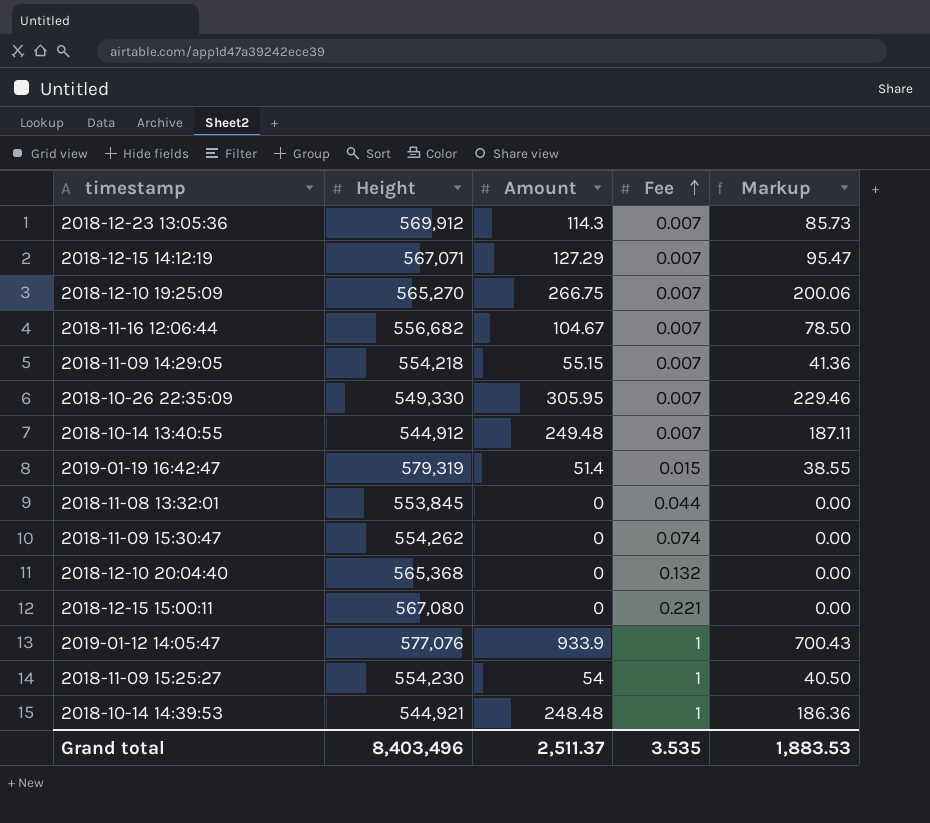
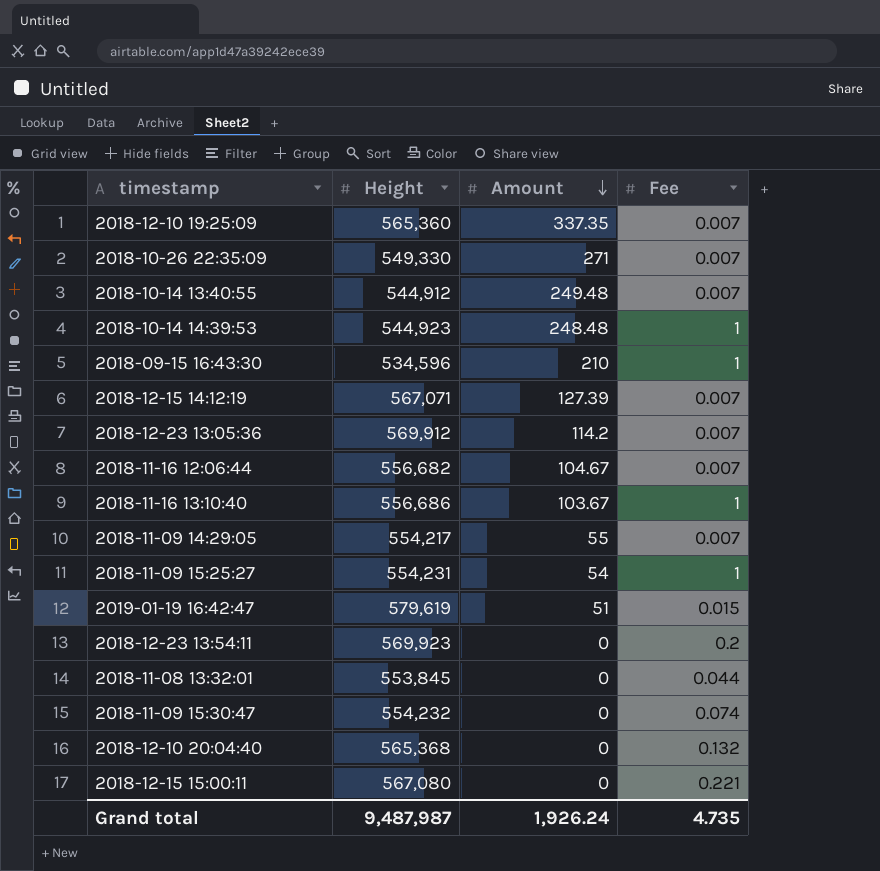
row order: Fee ascending -> Amount descending
column Markup | formula: [Amount] * 0.75 -> none
row 2019-01-12 14:05:47: 577,076 | 933.9 | 1 | 700.43 -> none
2018-12-10 19:25:09 | Height: 565,270 -> 565,360
2018-12-10 19:25:09 | Amount: 266.75 -> 337.35
2018-10-26 22:35:09 | Amount: 305.95 -> 271
2018-10-14 14:39:53 | Height: 544,921 -> 544,923
row 2018-09-15 16:43:30: none -> 534,596 | 210 | 1
2018-12-15 14:12:19 | Amount: 127.29 -> 127.39
2018-12-23 13:05:36 | Amount: 114.3 -> 114.2
row 2018-11-16 13:10:40: none -> 556,686 | 103.67 | 1
2018-11-09 14:29:05 | Height: 554,218 -> 554,217
2018-11-09 14:29:05 | Amount: 55.15 -> 55
2018-11-09 15:25:27 | Height: 554,230 -> 554,231
2019-01-19 16:42:47 | Height: 579,319 -> 579,619
2019-01-19 16:42:47 | Amount: 51.4 -> 51
row 2018-12-23 13:54:11: none -> 569,923 | 0 | 0.2
2018-11-09 15:30:47 | Height: 554,262 -> 554,232
Grand total | Height: 8,403,496 -> 9,487,987
Grand total | Amount: 2,511.37 -> 1,926.24
Grand total | Fee: 3.535 -> 4.735

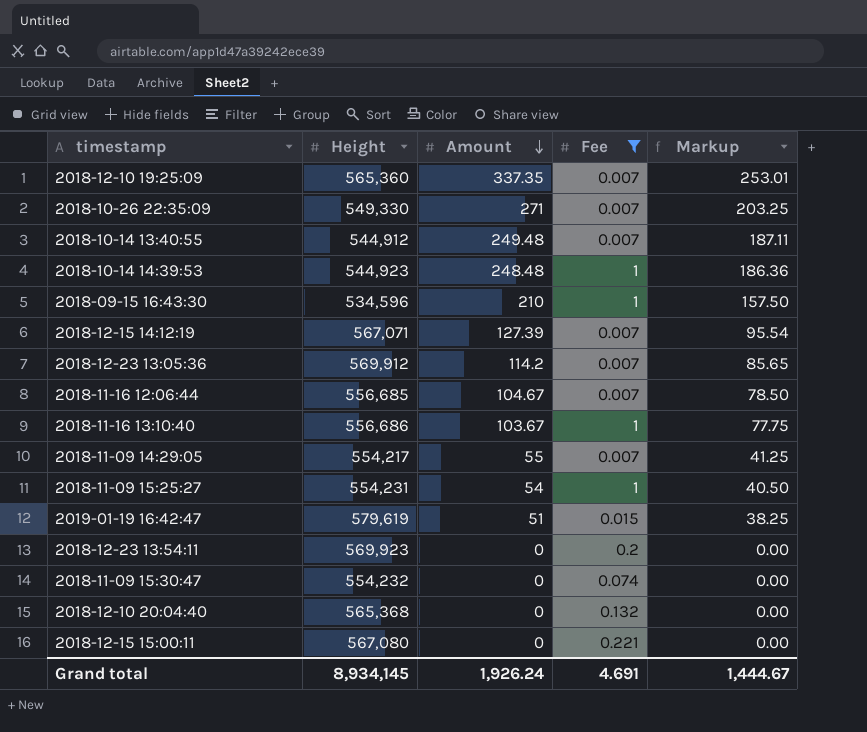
filter: none -> Fee != 0.044
column Markup | formula: none -> [Amount] * 0.75
2018-11-16 12:06:44 | Height: 556,682 -> 556,685
Grand total | Height: 9,487,987 -> 8,934,145
Grand total | Fee: 4.735 -> 4.691

